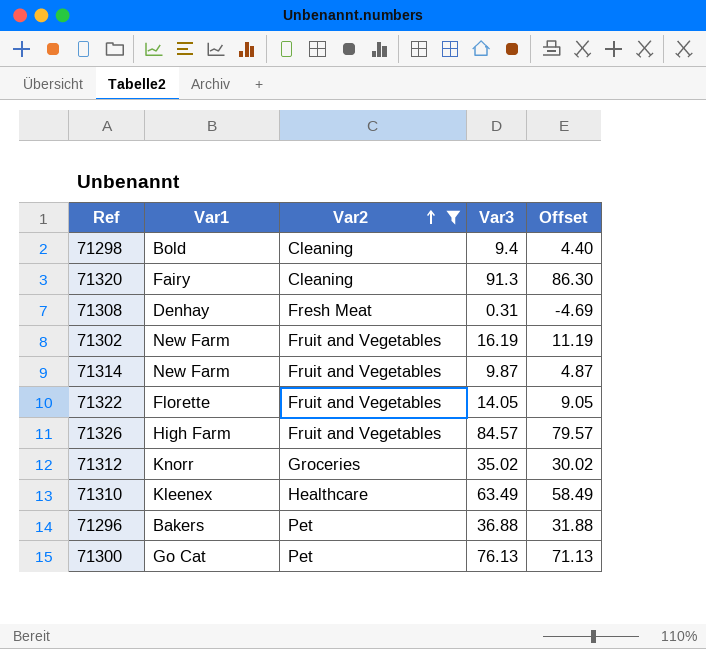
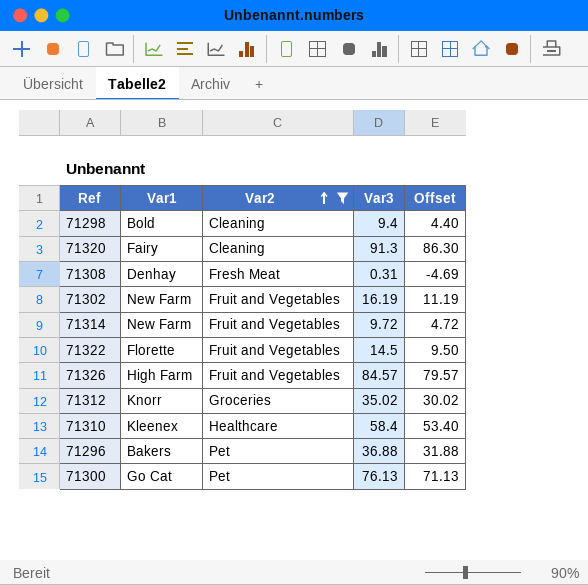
71314 | Var3: 9.87 -> 9.72
71314 | Offset: 4.87 -> 4.72
71322 | Var3: 14.05 -> 14.5
71322 | Offset: 9.05 -> 9.50
71310 | Var3: 63.49 -> 58.4
71310 | Offset: 58.49 -> 53.40

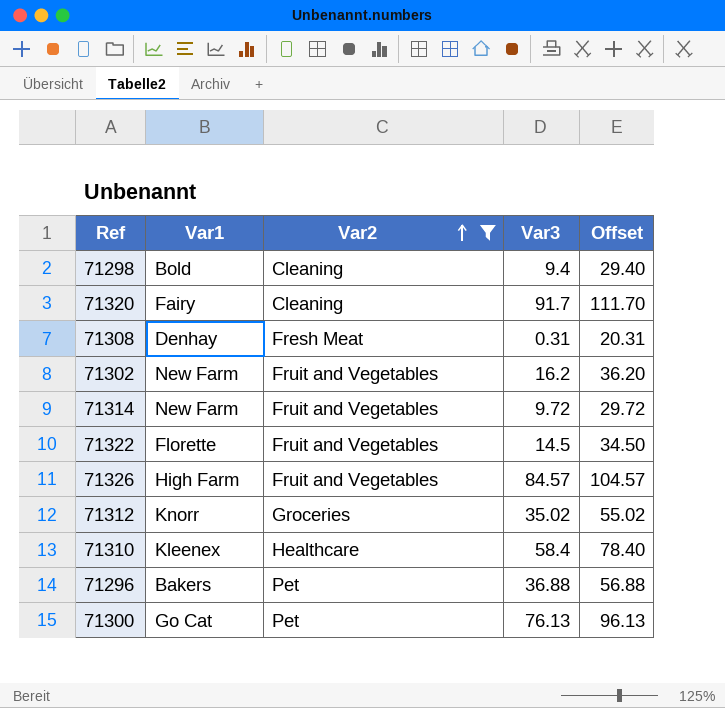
column Offset | formula: [Var3] - 5 -> [Var3] + 20
71320 | Var3: 91.3 -> 91.7
71302 | Var3: 16.19 -> 16.2

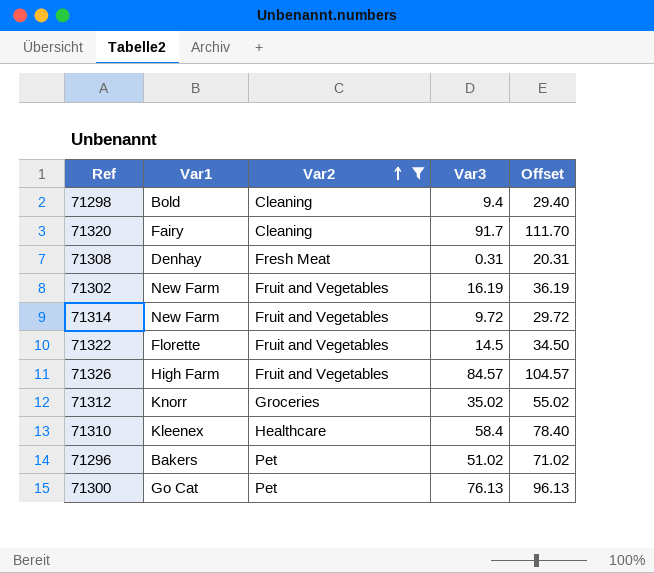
71302 | Var3: 16.2 -> 16.19
71302 | Offset: 36.20 -> 36.19
71296 | Var3: 36.88 -> 51.02
71296 | Offset: 56.88 -> 71.02

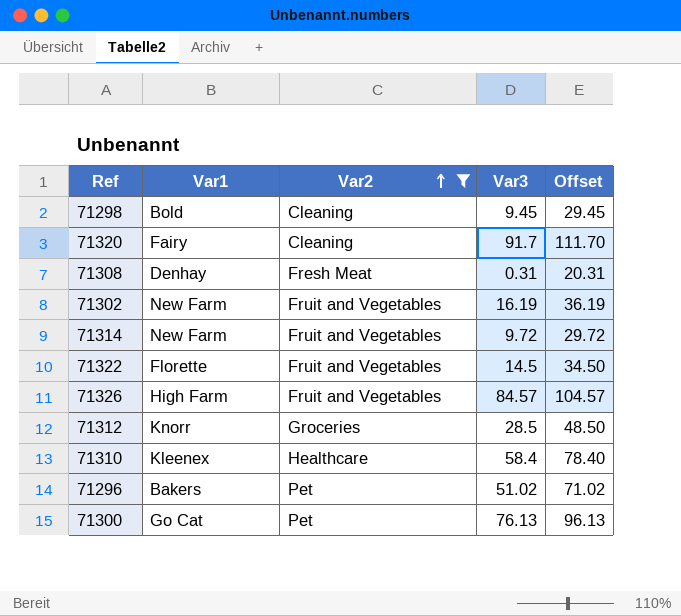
71298 | Var3: 9.4 -> 9.45
71298 | Offset: 29.40 -> 29.45
71312 | Var3: 35.02 -> 28.5
71312 | Offset: 55.02 -> 48.50

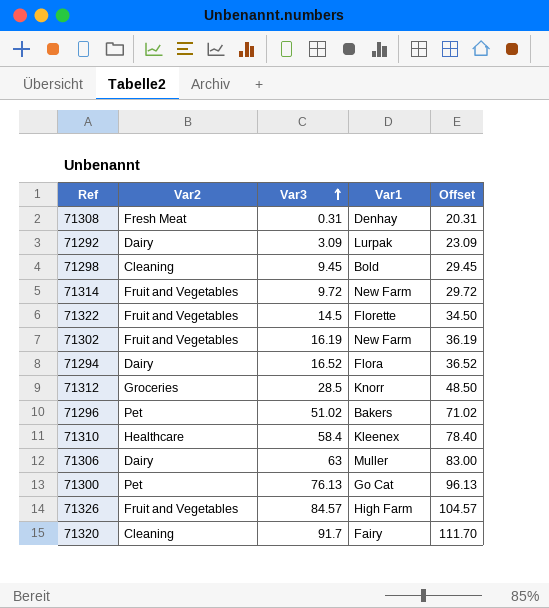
filter: Var2 != Dairy -> none
row order: Var2 ascending -> Var3 ascending
column Var1 | position: 2 -> 4

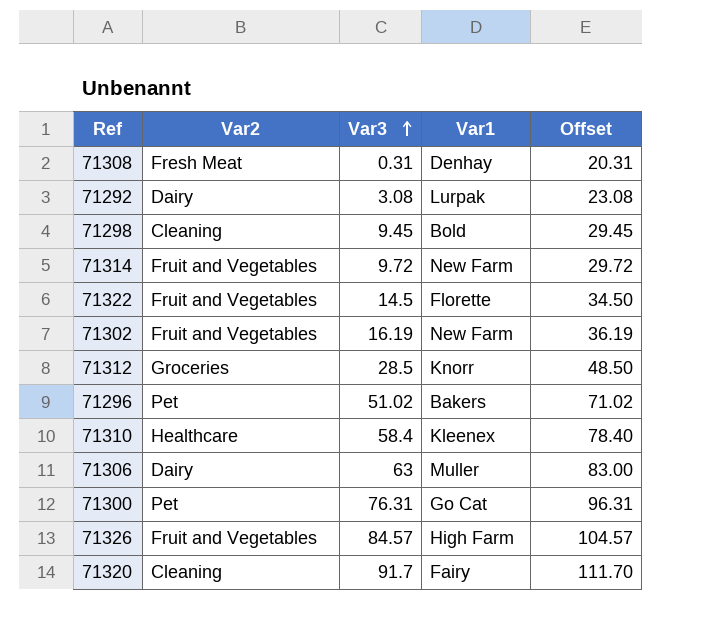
row 71294: Dairy | 16.52 | Flora | 36.52 -> none
71292 | Var3: 3.09 -> 3.08
71292 | Offset: 23.09 -> 23.08
71300 | Var3: 76.13 -> 76.31
71300 | Offset: 96.13 -> 96.31

